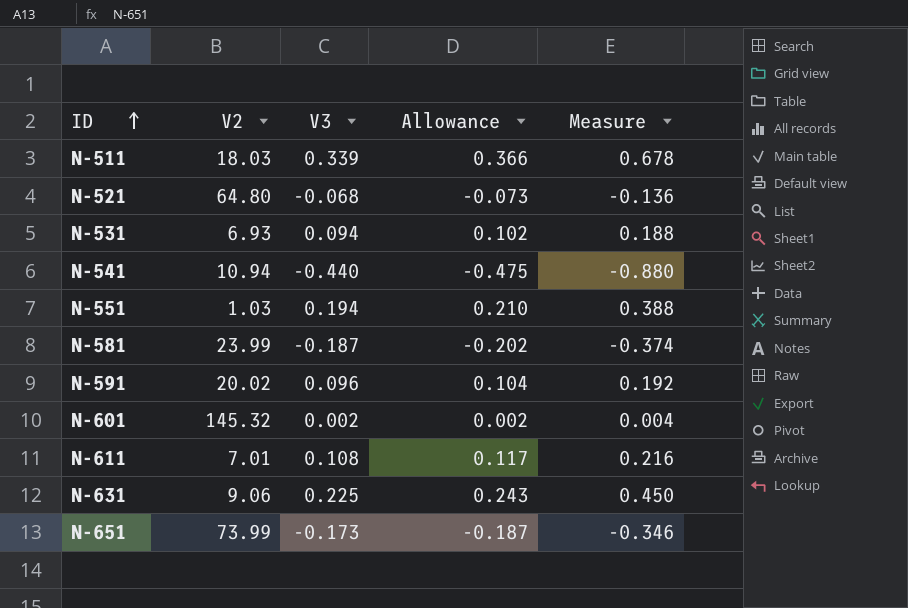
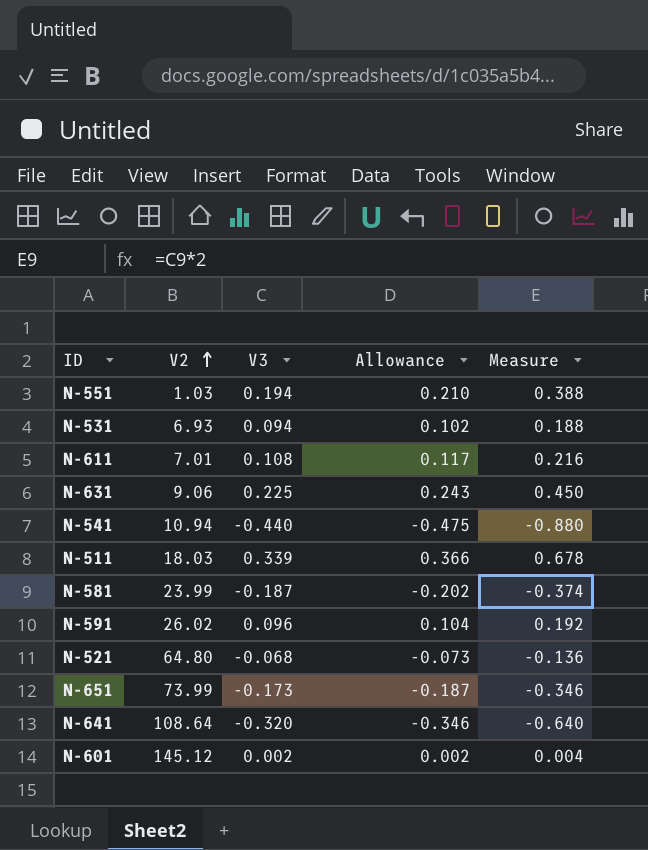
row order: ID ascending -> V2 ascending
N-591 | V2: 20.02 -> 26.02
row N-641: none -> 108.64 | -0.320 | -0.346 | -0.640
N-601 | V2: 145.32 -> 145.12

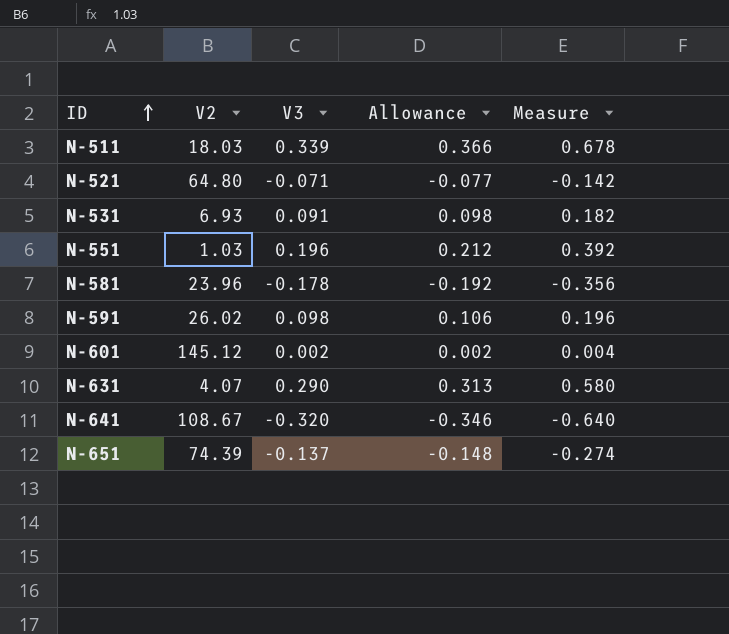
row order: V2 ascending -> ID ascending
row N-611: 7.01 | 0.108 | 0.117 | 0.216 -> none
row N-541: 10.94 | -0.440 | -0.475 | -0.880 -> none
N-521 | V3: -0.068 -> -0.071
N-521 | Allowance: -0.073 -> -0.077
N-521 | Measure: -0.136 -> -0.142
N-531 | V3: 0.094 -> 0.091
N-531 | Allowance: 0.102 -> 0.098
N-531 | Measure: 0.188 -> 0.182
N-551 | V3: 0.194 -> 0.196
N-551 | Allowance: 0.210 -> 0.212
N-551 | Measure: 0.388 -> 0.392
N-581 | V2: 23.99 -> 23.96
N-581 | V3: -0.187 -> -0.178
N-581 | Allowance: -0.202 -> -0.192
N-581 | Measure: -0.374 -> -0.356
N-591 | V3: 0.096 -> 0.098
N-591 | Allowance: 0.104 -> 0.106
N-591 | Measure: 0.192 -> 0.196
N-631 | V2: 9.06 -> 4.07
N-631 | V3: 0.225 -> 0.290
N-631 | Allowance: 0.243 -> 0.313
N-631 | Measure: 0.450 -> 0.580
N-641 | V2: 108.64 -> 108.67
N-651 | V2: 73.99 -> 74.39
N-651 | V3: -0.173 -> -0.137
N-651 | Allowance: -0.187 -> -0.148
N-651 | Measure: -0.346 -> -0.274

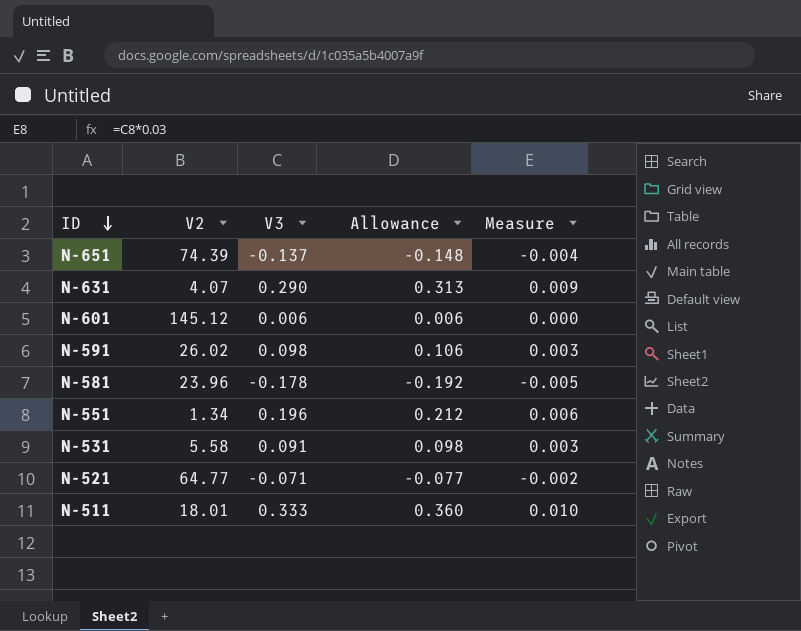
row order: ID ascending -> ID descending
column Measure | formula: [V3] * 2 -> [V3] * 0.03
row N-641: 108.67 | -0.320 | -0.346 | -0.640 -> none
N-601 | V3: 0.002 -> 0.006
N-601 | Allowance: 0.002 -> 0.006
N-551 | V2: 1.03 -> 1.34
N-531 | V2: 6.93 -> 5.58
N-521 | V2: 64.80 -> 64.77
N-511 | V2: 18.03 -> 18.01
N-511 | V3: 0.339 -> 0.333
N-511 | Allowance: 0.366 -> 0.360

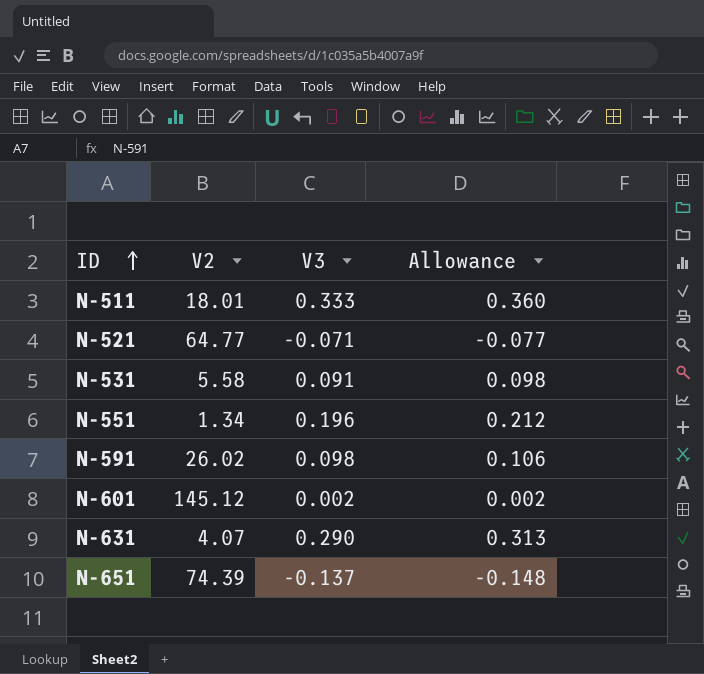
row order: ID descending -> ID ascending
column Measure | formula: [V3] * 0.03 -> none
row N-581: 23.96 | -0.178 | -0.192 | -0.005 -> none
N-601 | V3: 0.006 -> 0.002
N-601 | Allowance: 0.006 -> 0.002

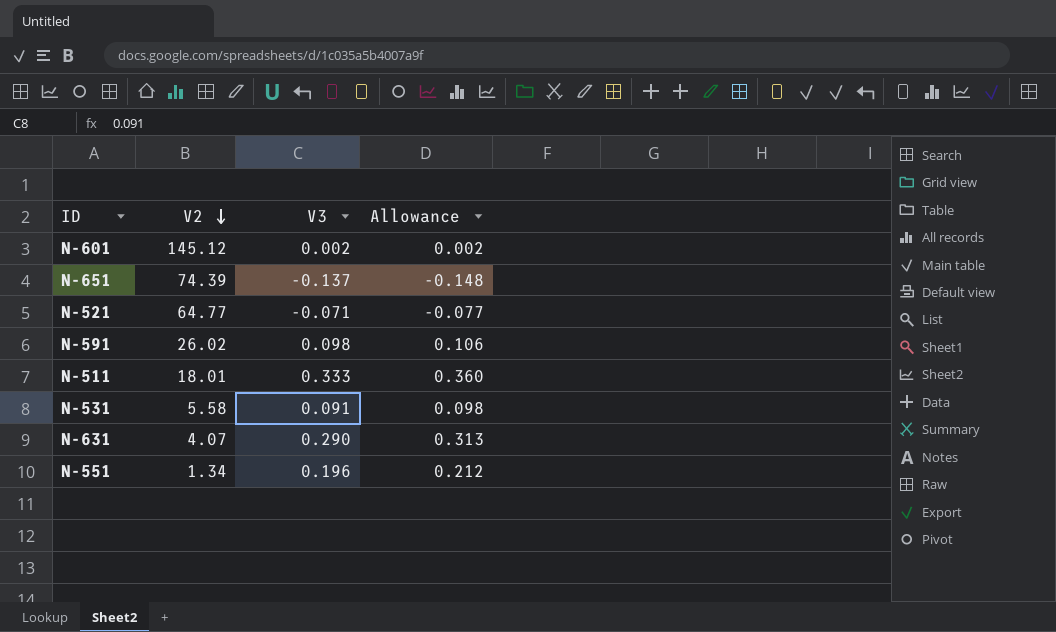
row order: ID ascending -> V2 descending

